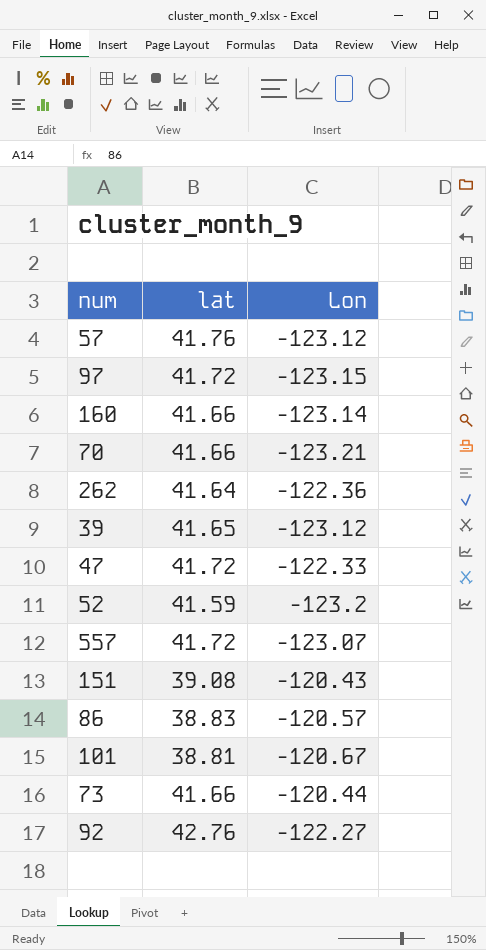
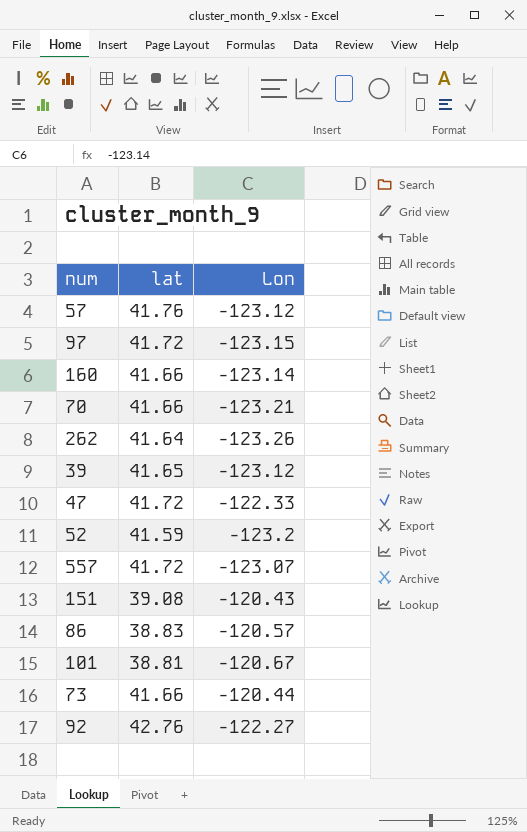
262 | Lon: -122.36 -> -123.26

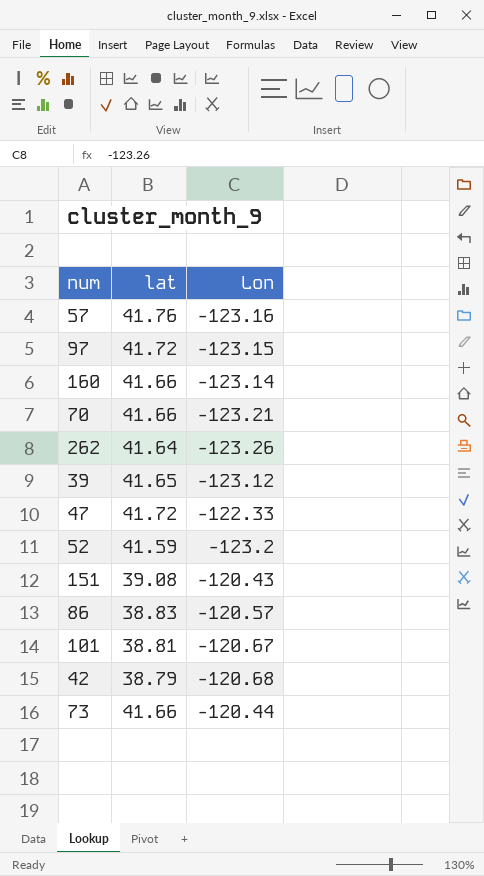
row 557: 41.72 | -123.07 -> none
row 92: 42.76 | -122.27 -> none
57 | Lon: -123.12 -> -123.16
row 42: none -> 38.79 | -120.68

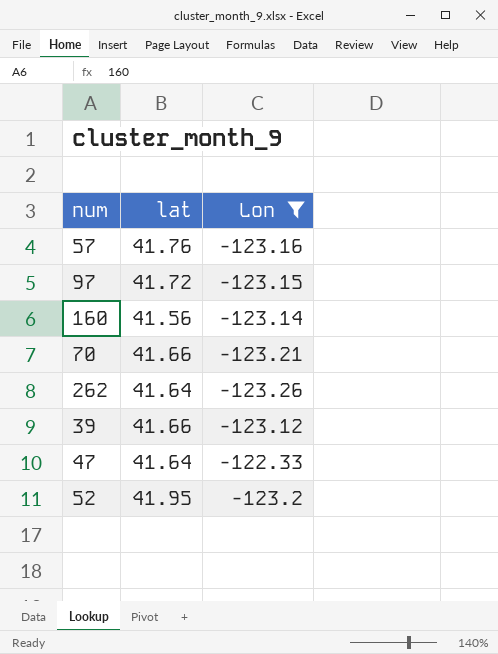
filter: none -> Lon <= -122.33
160 | lat: 41.66 -> 41.56
39 | lat: 41.65 -> 41.66
47 | lat: 41.72 -> 41.64
52 | lat: 41.59 -> 41.95

